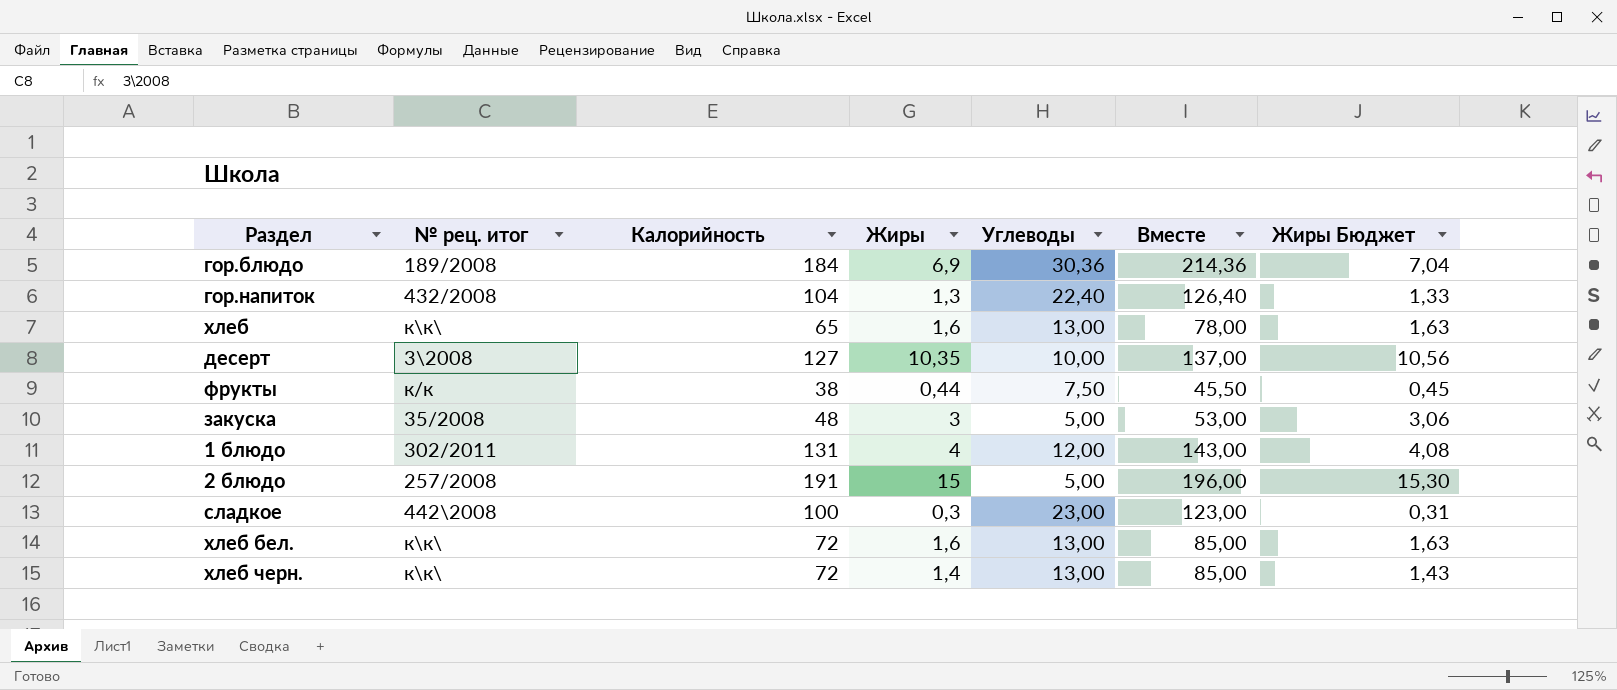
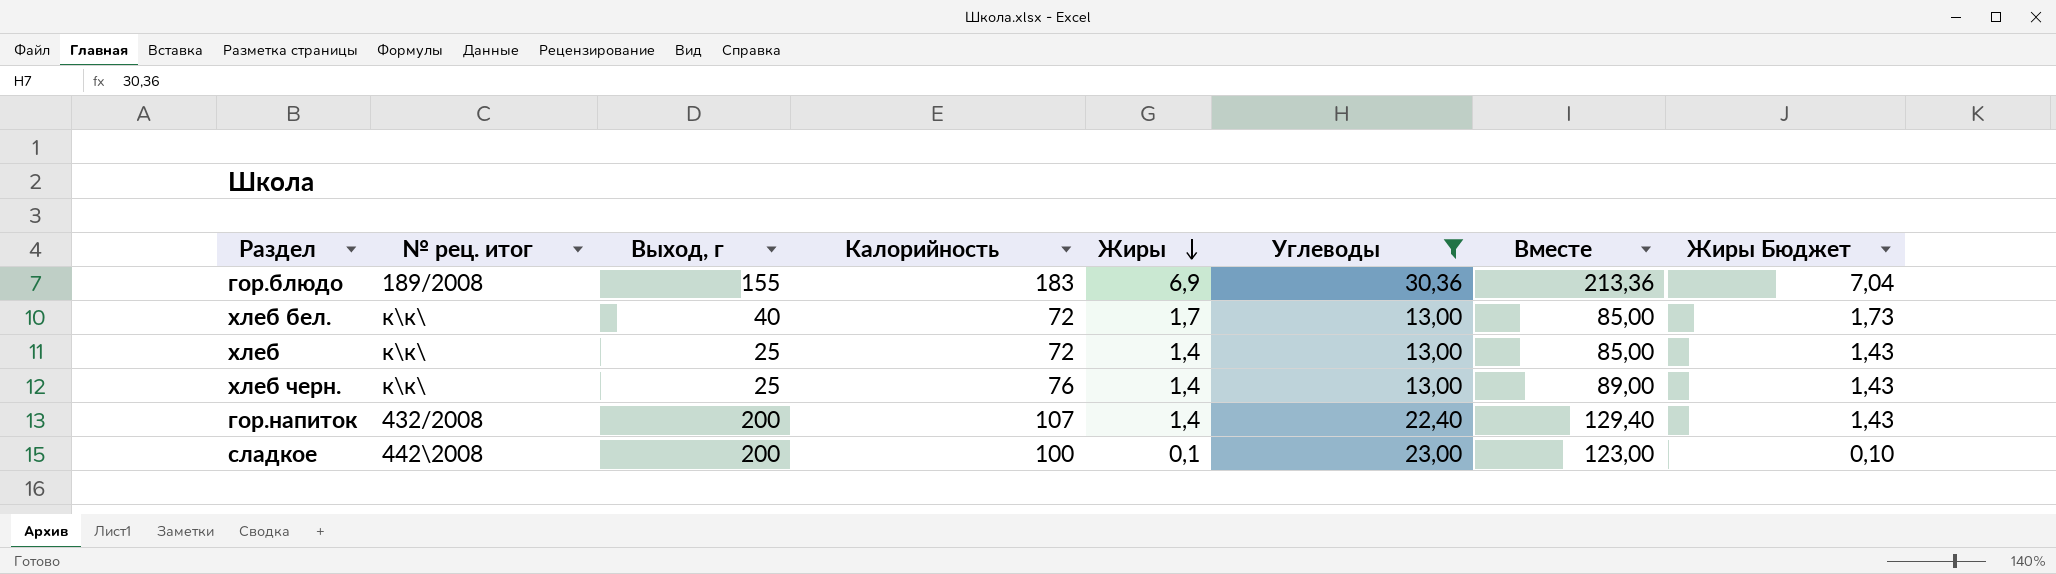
filter: none -> Углеводы >= 13,00
row order: none -> Жиры descending
column Выход, г | position: none -> 3
гор.блюдо | Калорийность: 184 -> 183
гор.блюдо | Вместе: 214,36 -> 213,36
хлеб бел. | Жиры: 1,6 -> 1,7
хлеб бел. | Жиры Бюджет: 1,63 -> 1,73
хлеб | Калорийность: 65 -> 72
хлеб | Жиры: 1,6 -> 1,4
хлеб | Вместе: 78,00 -> 85,00
хлеб | Жиры Бюджет: 1,63 -> 1,43
хлеб черн. | Калорийность: 72 -> 76
хлеб черн. | Вместе: 85,00 -> 89,00
гор.напиток | Калорийность: 104 -> 107
гор.напиток | Жиры: 1,3 -> 1,4
гор.напиток | Вместе: 126,40 -> 129,40
гор.напиток | Жиры Бюджет: 1,33 -> 1,43
сладкое | Жиры: 0,3 -> 0,1
сладкое | Жиры Бюджет: 0,31 -> 0,10

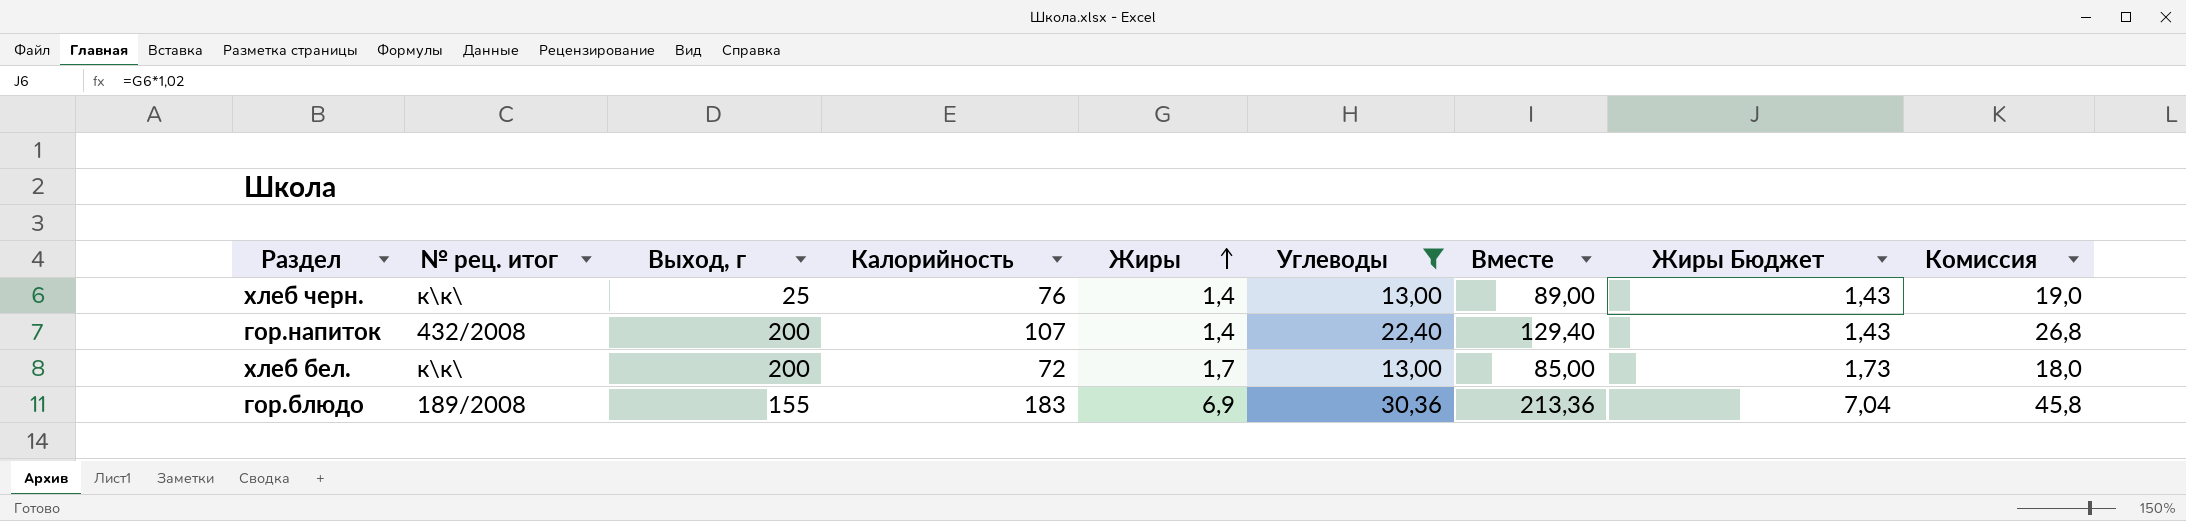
row order: Жиры descending -> Жиры ascending
column Комиссия | formula: none -> [Калорийность] * 0,25
row хлеб: к\к\ | 25 | 72 | 1,4 | 13,00 | 85,00 | 1,43 -> none
row сладкое: 442\2008 | 200 | 100 | 0,1 | 23,00 | 123,00 | 0,10 -> none
хлеб бел. | Выход, г: 40 -> 200

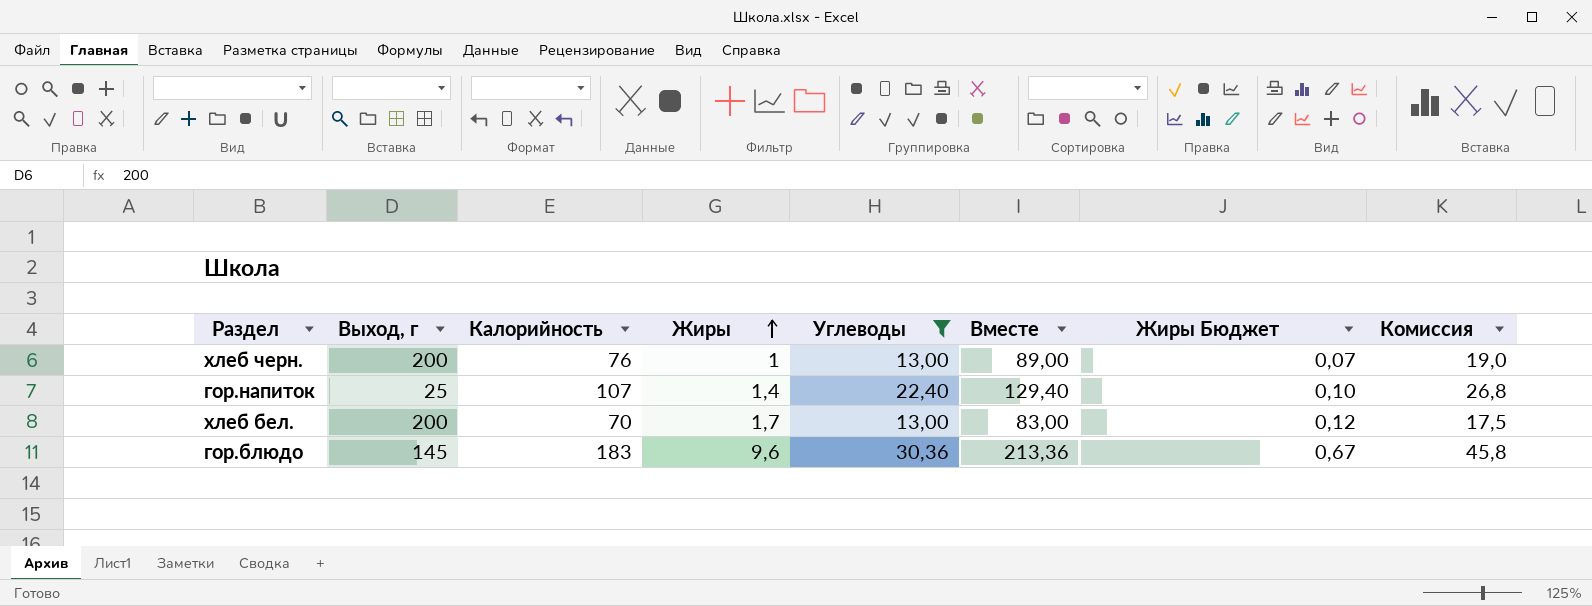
column № рец. итог | position: 2 -> none
column Жиры Бюджет | formula: [Жиры] * 1,02 -> [Жиры] * 0,07
хлеб черн. | Выход, г: 25 -> 200
хлеб черн. | Жиры: 1,4 -> 1
гор.напиток | Выход, г: 200 -> 25
хлеб бел. | Калорийность: 72 -> 70
хлеб бел. | Вместе: 85,00 -> 83,00
хлеб бел. | Комиссия: 18,0 -> 17,5
гор.блюдо | Выход, г: 155 -> 145
гор.блюдо | Жиры: 6,9 -> 9,6

